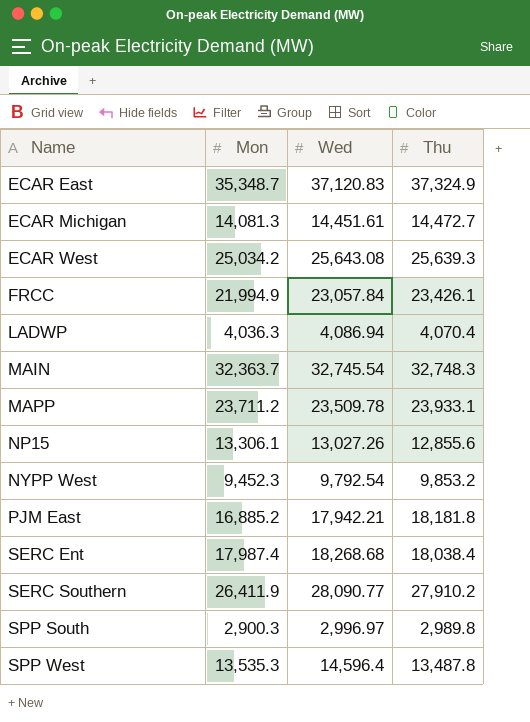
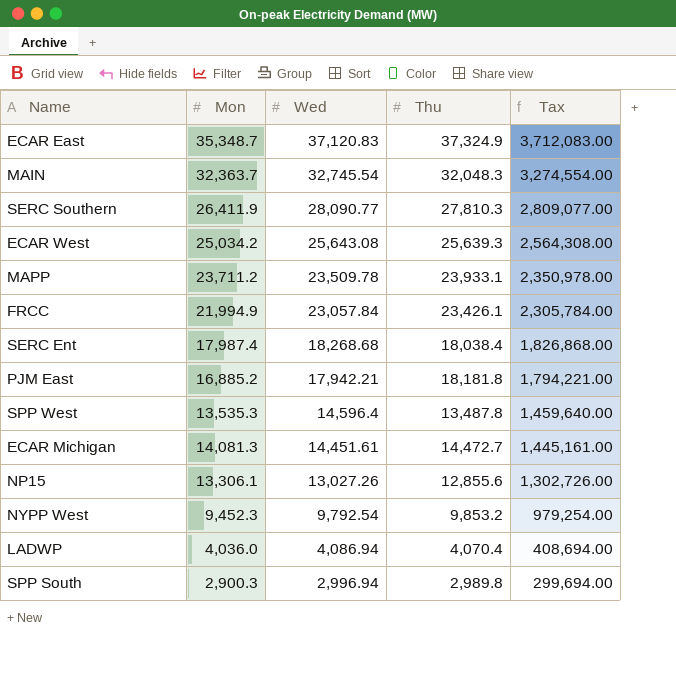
row order: Name ascending -> Wed descending
column Tax | formula: none -> [Wed] * 100
MAIN | Thu: 32,748.3 -> 32,048.3
SERC Southern | Thu: 27,910.2 -> 27,810.3
LADWP | Mon: 4,036.3 -> 4,036.0
SPP South | Wed: 2,996.97 -> 2,996.94

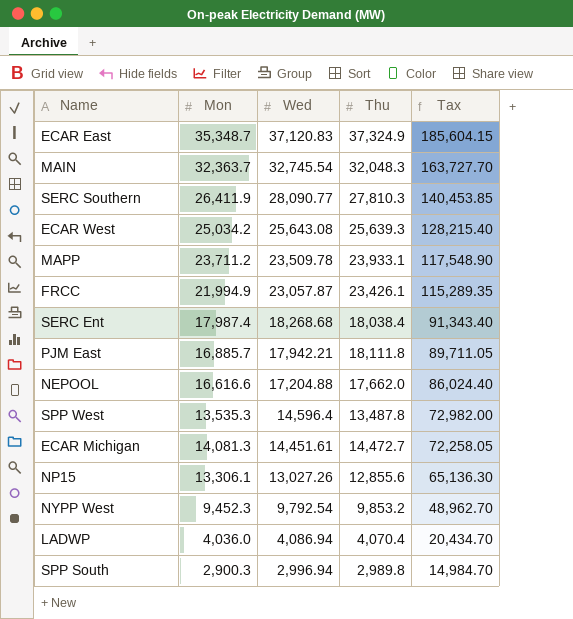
column Tax | formula: [Wed] * 100 -> [Wed] * 5
FRCC | Wed: 23,057.84 -> 23,057.87
PJM East | Mon: 16,885.2 -> 16,885.7
PJM East | Thu: 18,181.8 -> 18,111.8
row NEPOOL: none -> 16,616.6 | 17,204.88 | 17,662.0 | 86,024.40

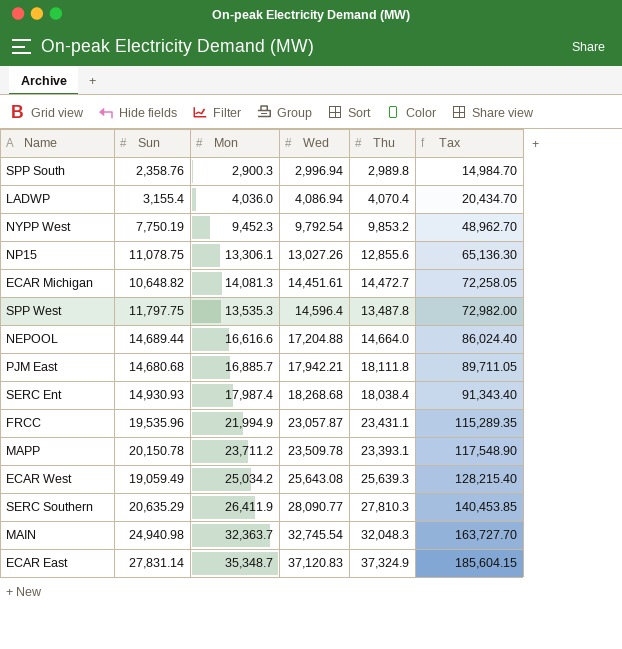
row order: Wed descending -> Wed ascending
column Sun | position: none -> 2
NEPOOL | Thu: 17,662.0 -> 14,664.0
FRCC | Thu: 23,426.1 -> 23,431.1
MAPP | Thu: 23,933.1 -> 23,393.1

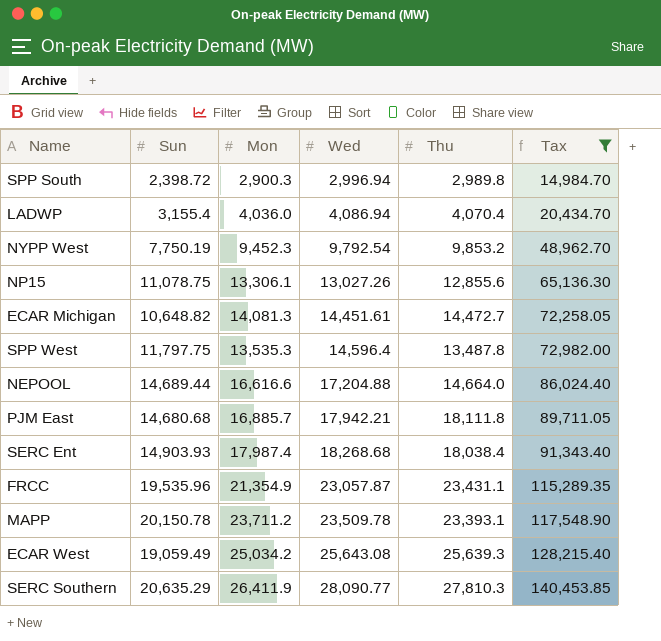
filter: none -> Tax <= 140,453.85
SPP South | Sun: 2,358.76 -> 2,398.72
SERC Ent | Sun: 14,930.93 -> 14,903.93
FRCC | Mon: 21,994.9 -> 21,354.9

